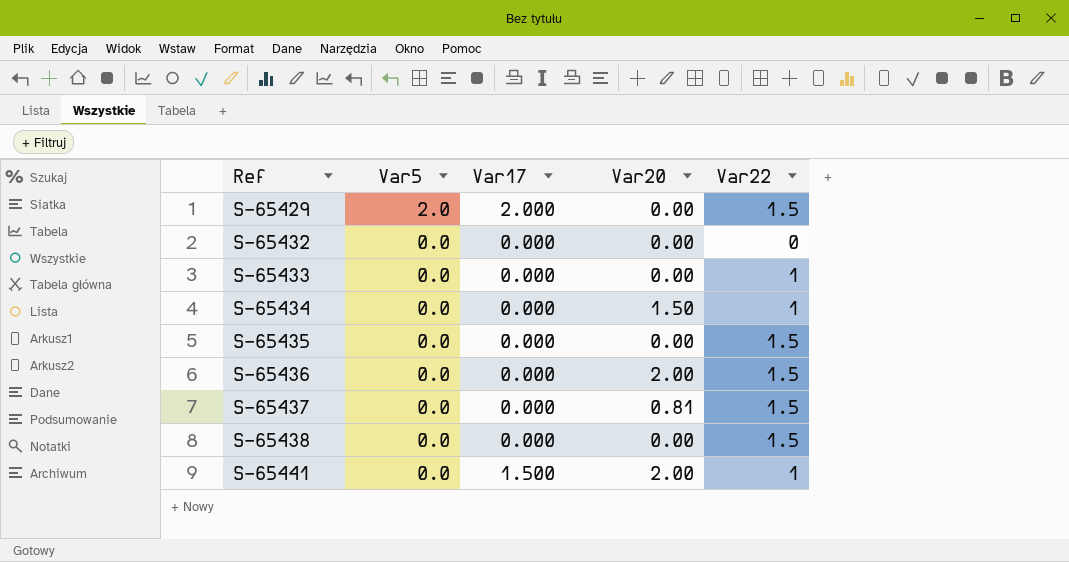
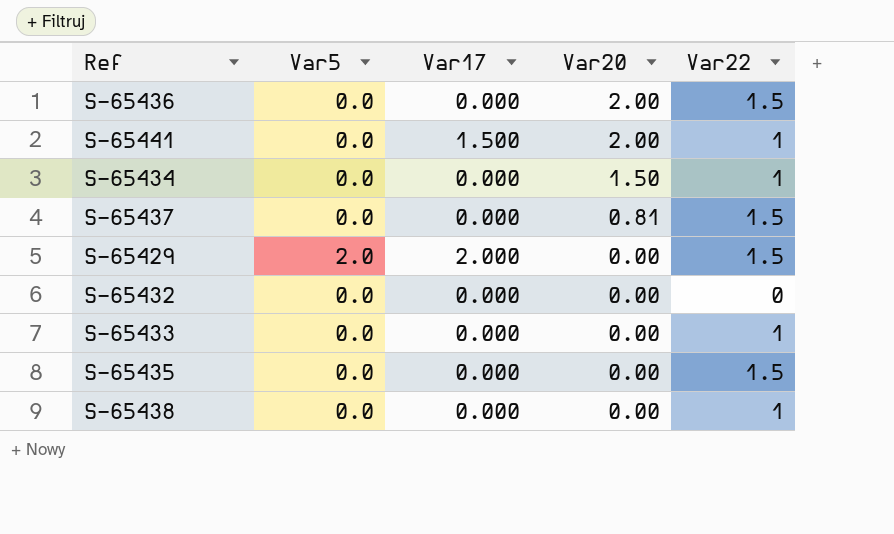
row order: Ref ascending -> Var20 descending
S-65438 | Var22: 1.5 -> 1

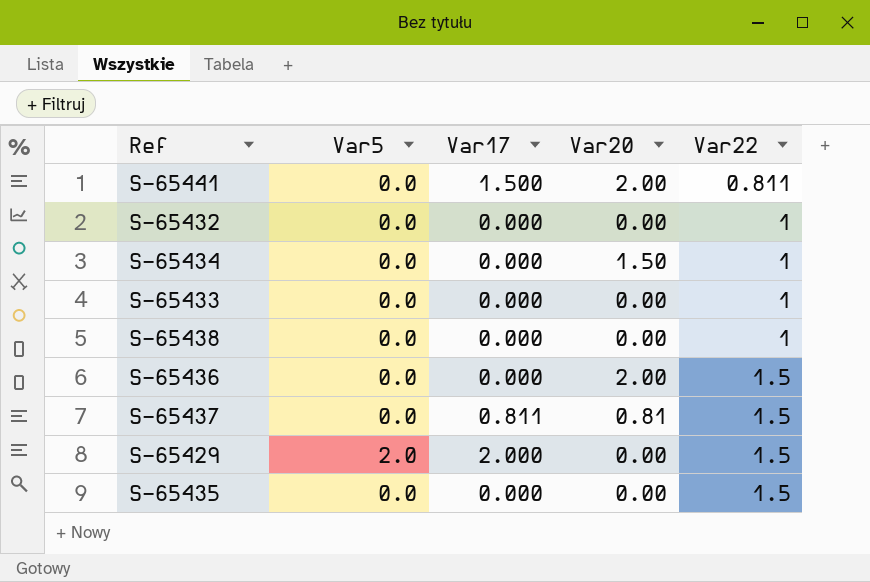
row order: Var20 descending -> Var22 ascending
S-65441 | Var22: 1 -> 0.811
S-65432 | Var22: 0 -> 1
S-65437 | Var17: 0.000 -> 0.811

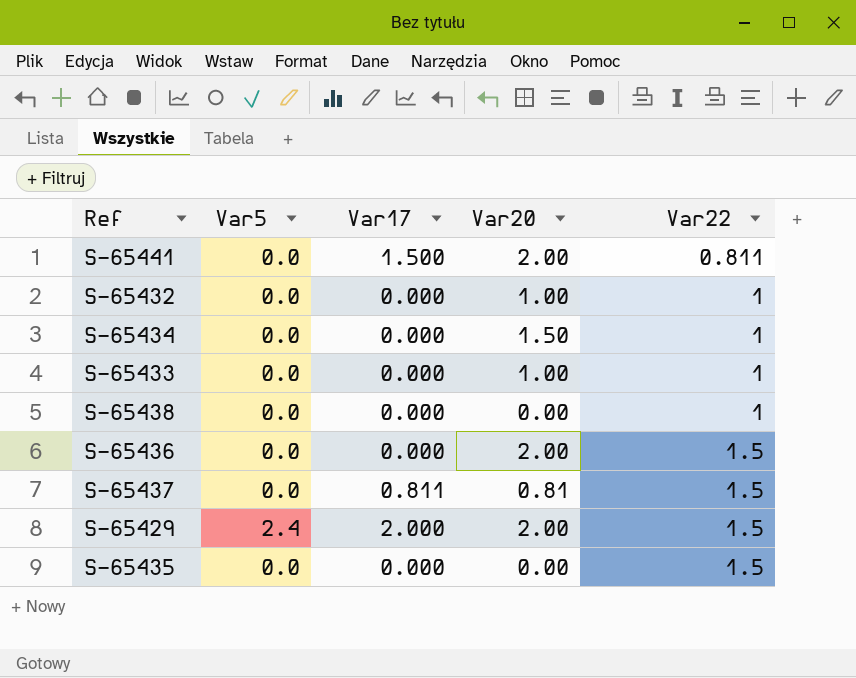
S-65432 | Var20: 0.00 -> 1.00
S-65433 | Var20: 0.00 -> 1.00
S-65429 | Var5: 2.0 -> 2.4
S-65429 | Var20: 0.00 -> 2.00

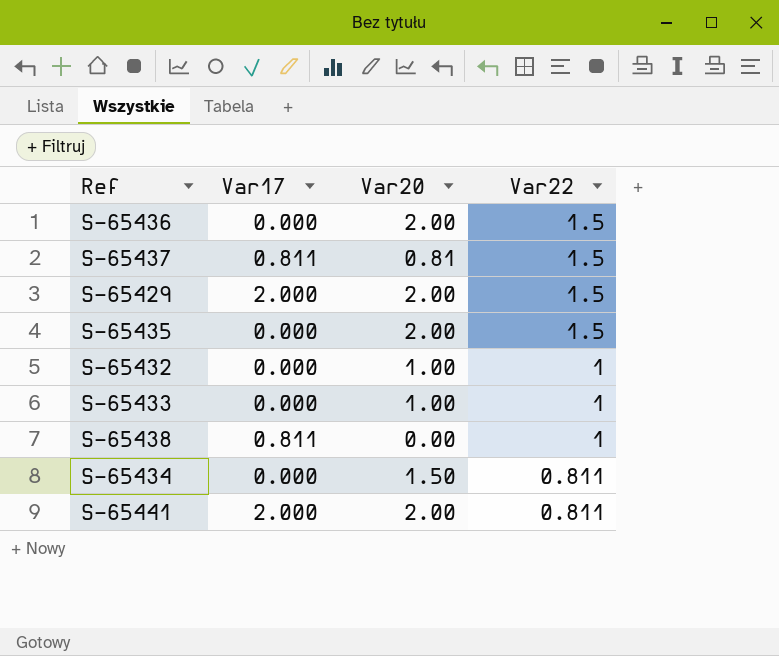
row order: Var22 ascending -> Var22 descending
column Var5 | position: 2 -> none
S-65435 | Var20: 0.00 -> 2.00
S-65438 | Var17: 0.000 -> 0.811
S-65434 | Var22: 1 -> 0.811
S-65441 | Var17: 1.500 -> 2.000

